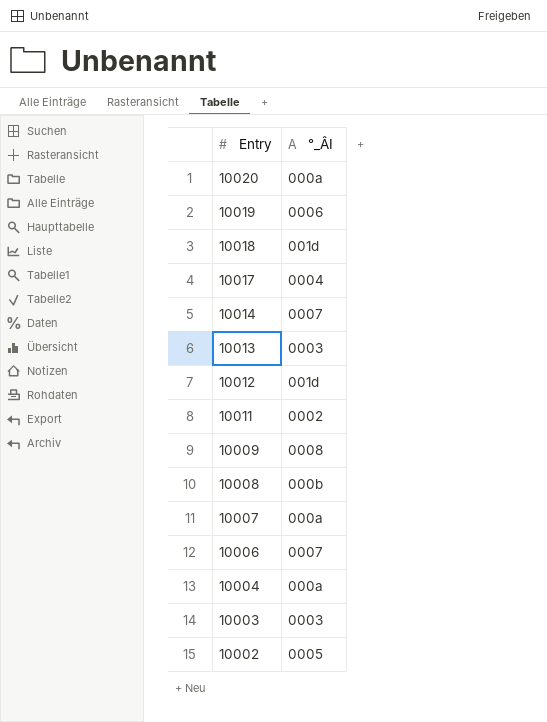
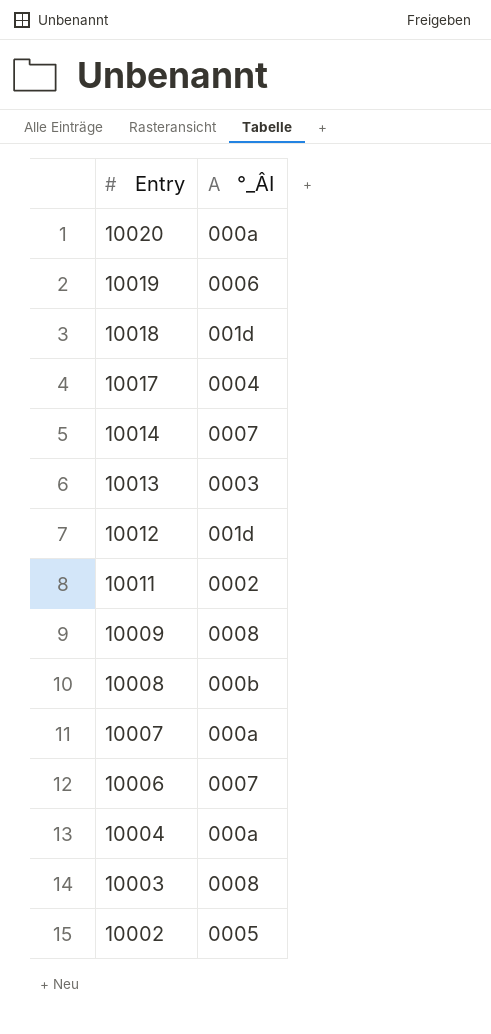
10003 | °_ÂI: 0003 -> 0008

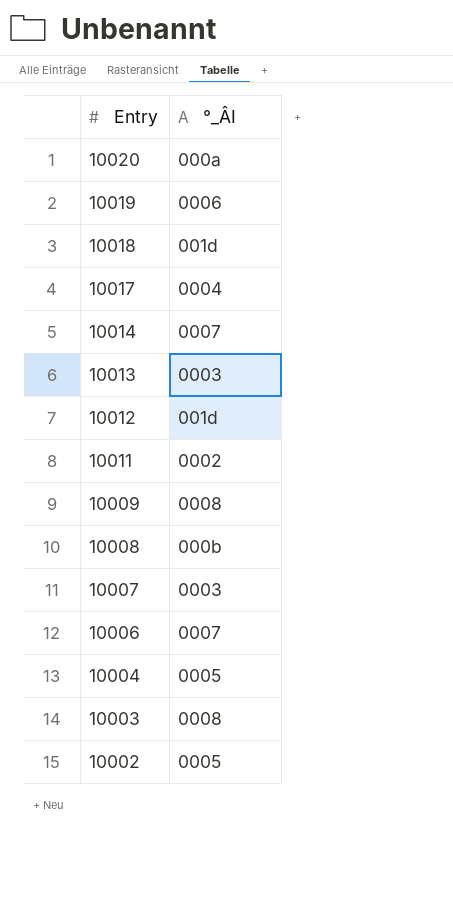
10007 | °_ÂI: 000a -> 0003
10004 | °_ÂI: 000a -> 0005

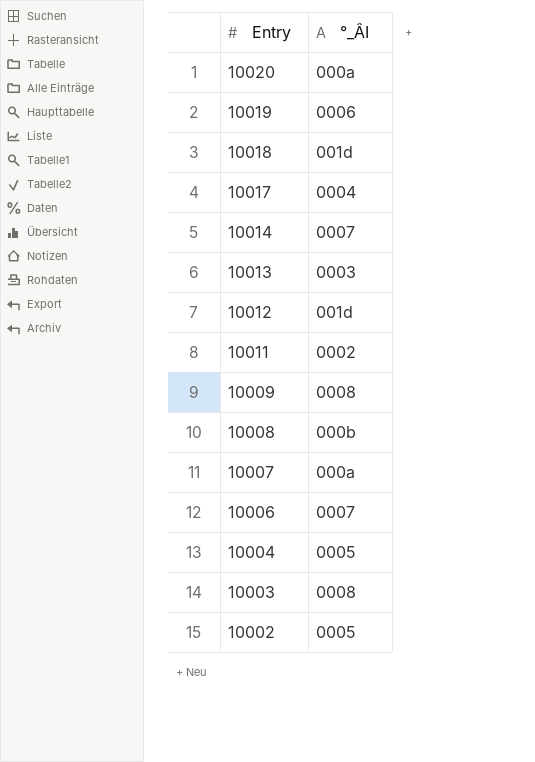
10007 | °_ÂI: 0003 -> 000a

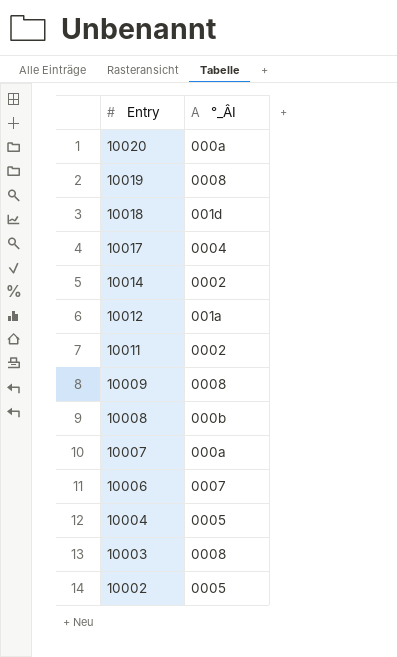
row 10013: 0003 -> none
10019 | °_ÂI: 0006 -> 0008
10014 | °_ÂI: 0007 -> 0002
10012 | °_ÂI: 001d -> 001a

